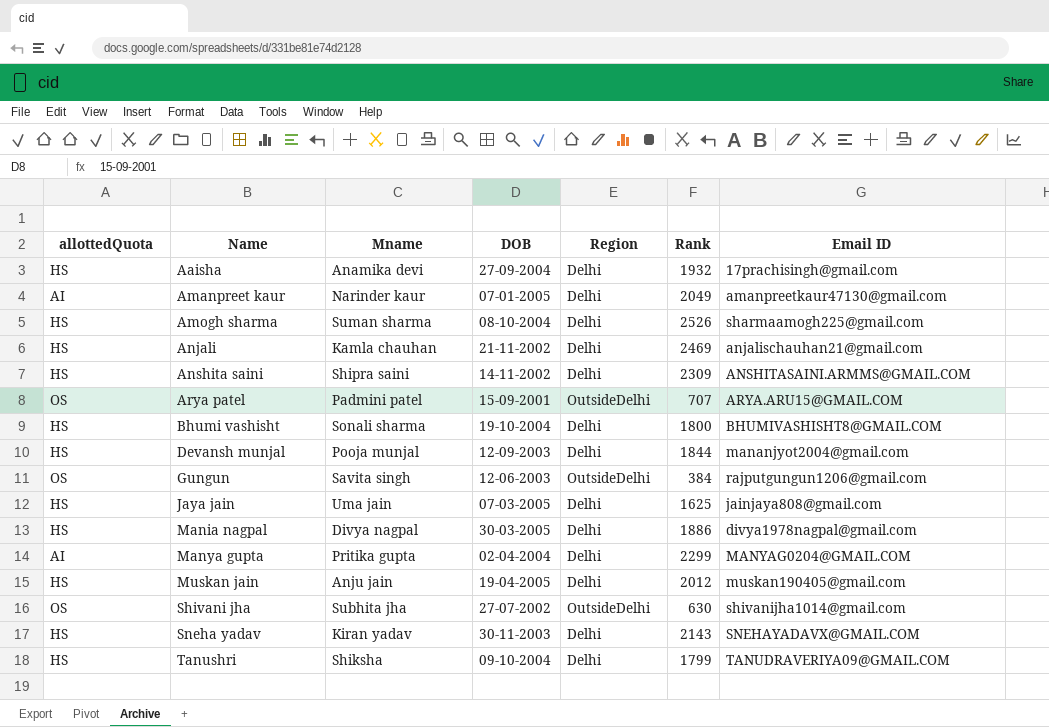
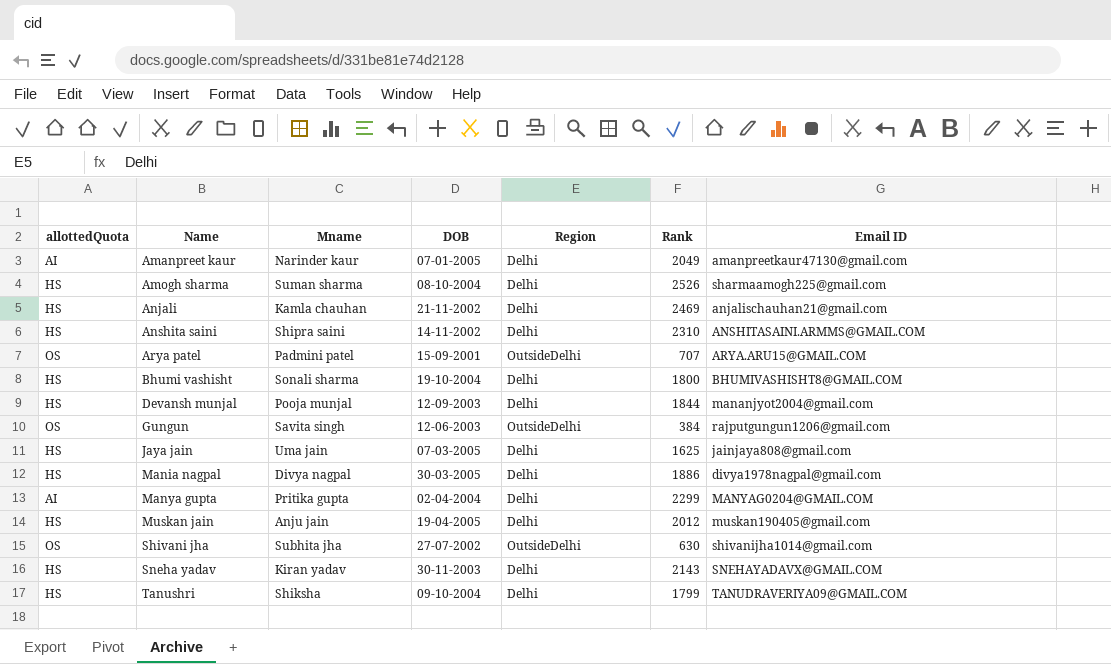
row Aaisha: HS | Anamika devi | 27-09-2004 | Delhi | 1932 | 17prachisingh@gmail.com -> none
Anshita saini | Rank: 2309 -> 2310

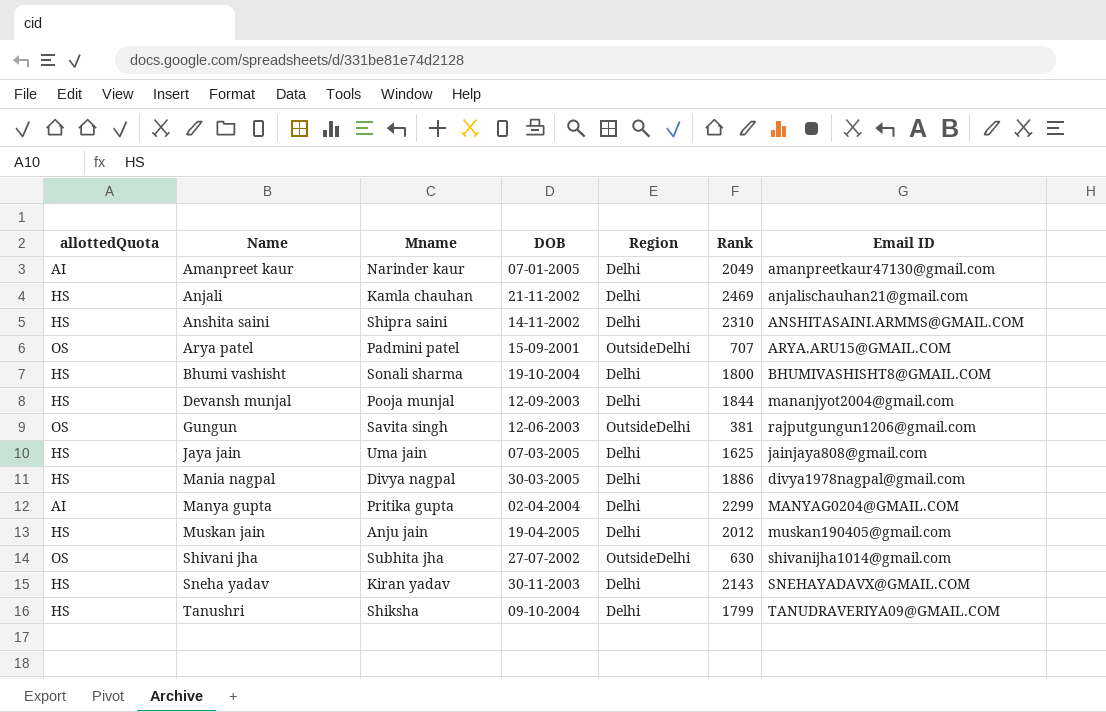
row Amogh sharma: HS | Suman sharma | 08-10-2004 | Delhi | 2526 | sharmaamogh225@gmail.com -> none
Gungun | Rank: 384 -> 381

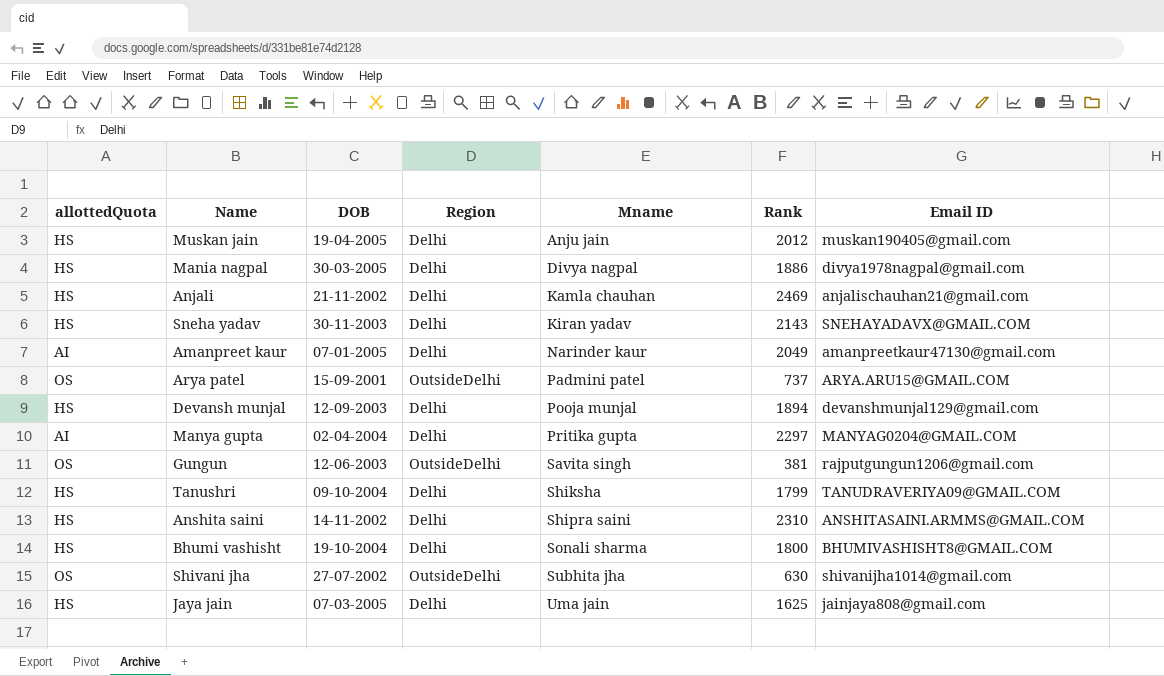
row order: Name ascending -> Mname ascending
column Mname | position: 3 -> 5
Arya patel | Rank: 707 -> 737
Devansh munjal | Rank: 1844 -> 1894
Devansh munjal | Email ID: mananjyot2004@gmail.com -> devanshmunjal129@gmail.com
Manya gupta | Rank: 2299 -> 2297

